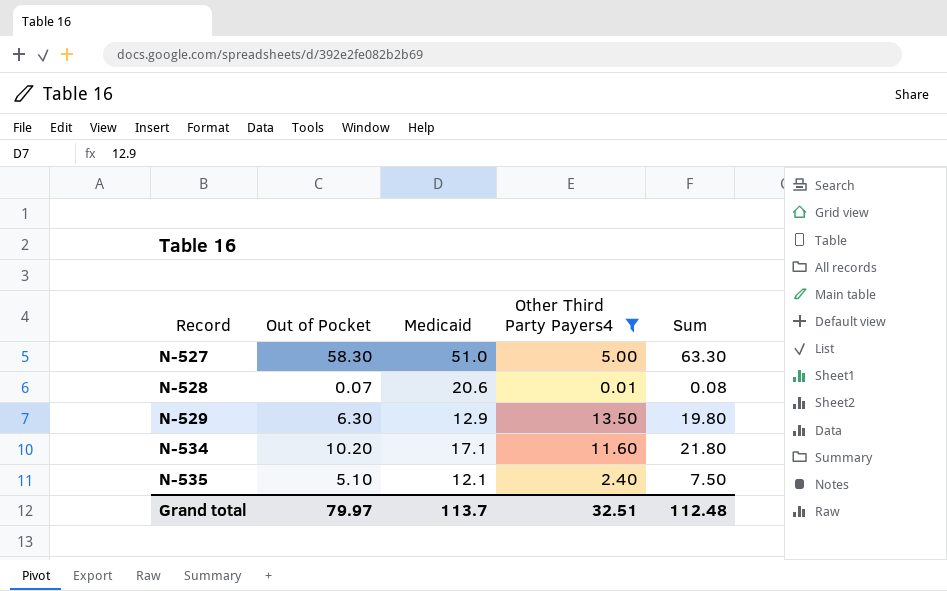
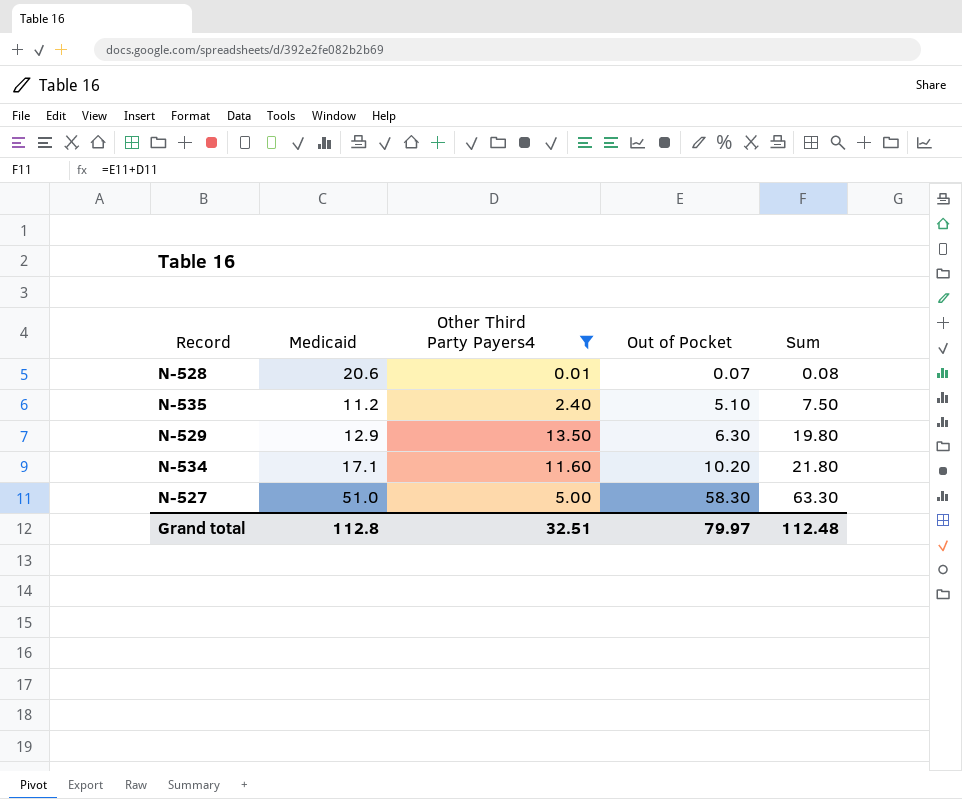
row order: Record ascending -> Out of Pocket ascending
column Out of Pocket | position: 2 -> 4
N-535 | Medicaid: 12.1 -> 11.2
Grand total | Medicaid: 113.7 -> 112.8

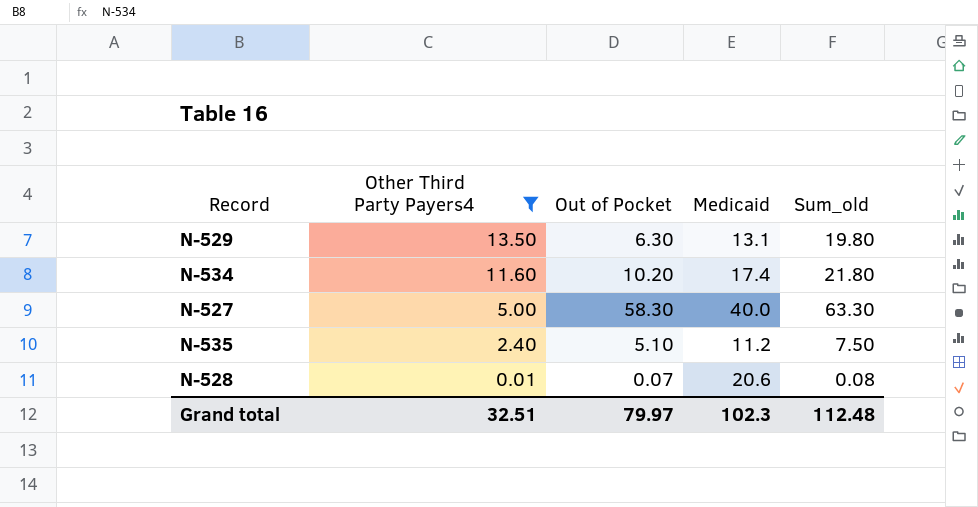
row order: Out of Pocket ascending -> Other Third Party Payers4 descending
column Medicaid | position: 2 -> 4
column name: Sum -> Sum_old
N-529 | Medicaid: 12.9 -> 13.1
N-534 | Medicaid: 17.1 -> 17.4
N-527 | Medicaid: 51.0 -> 40.0
Grand total | Medicaid: 112.8 -> 102.3

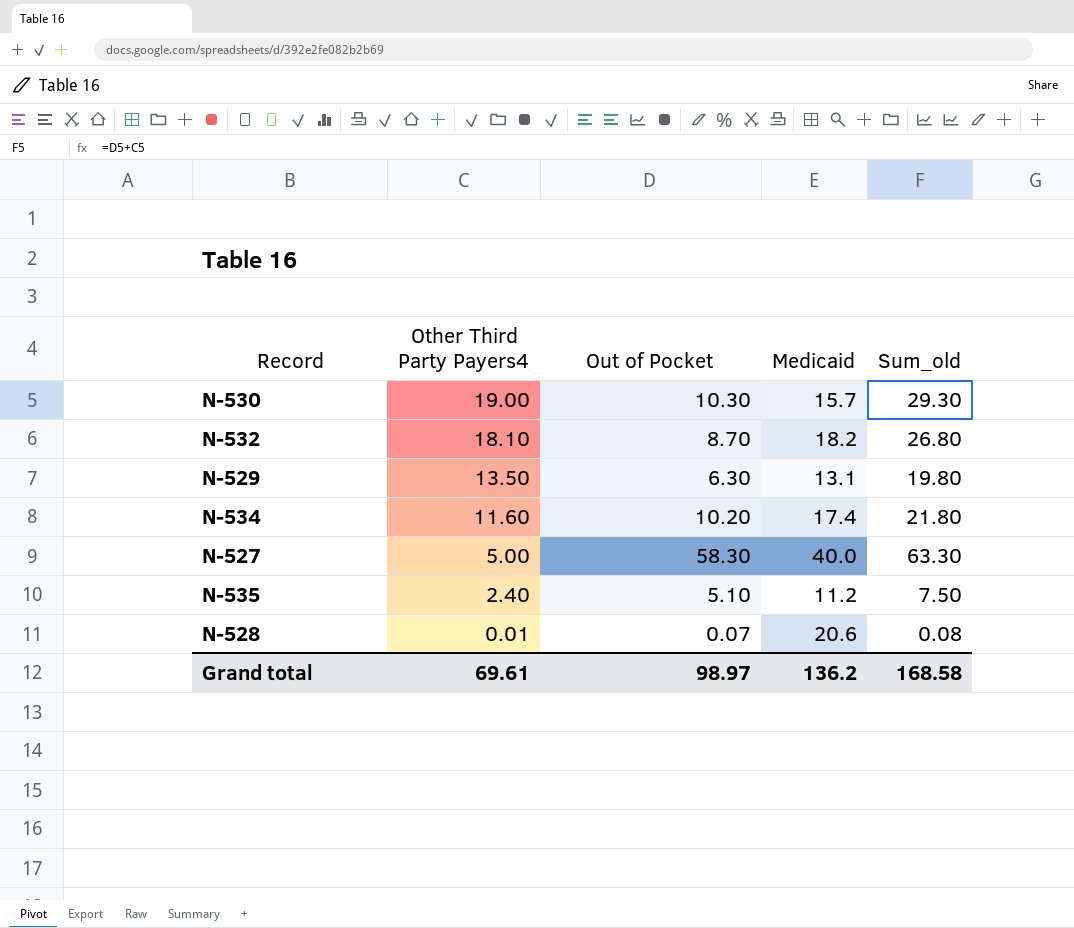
filter: Other Third Party Payers4 <= 13.50 -> none
Grand total | Other Third Party Payers4: 32.51 -> 69.61
Grand total | Out of Pocket: 79.97 -> 98.97
Grand total | Medicaid: 102.3 -> 136.2
Grand total | Sum_old: 112.48 -> 168.58

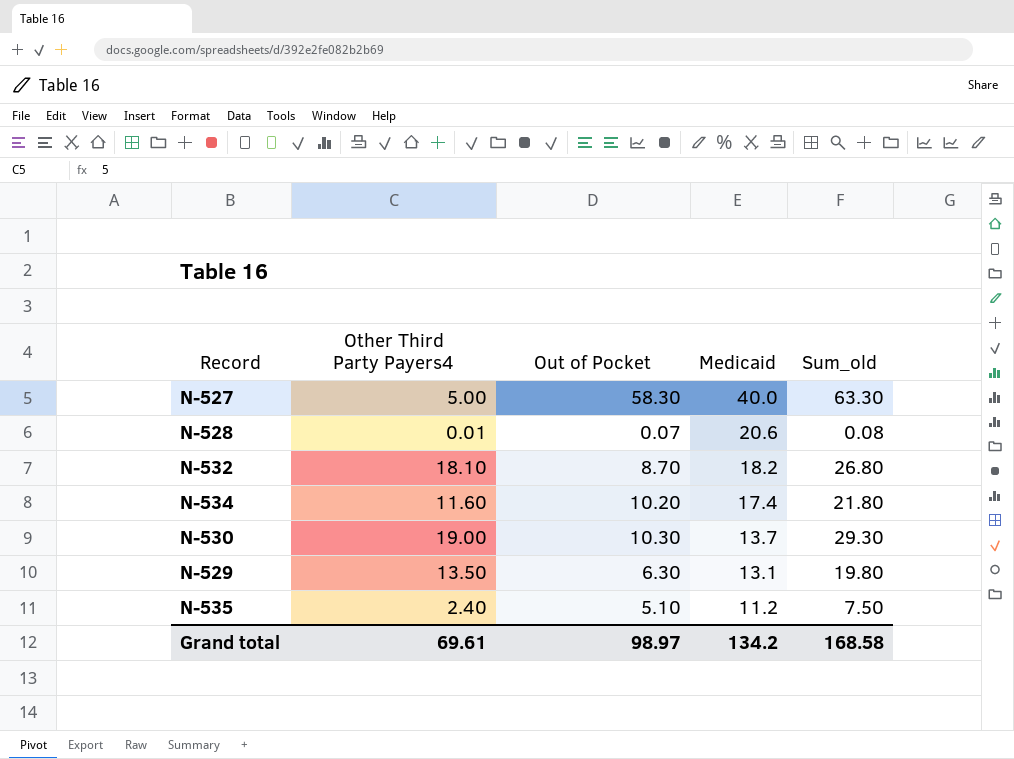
row order: Other Third Party Payers4 descending -> Medicaid descending
N-530 | Medicaid: 15.7 -> 13.7
Grand total | Medicaid: 136.2 -> 134.2

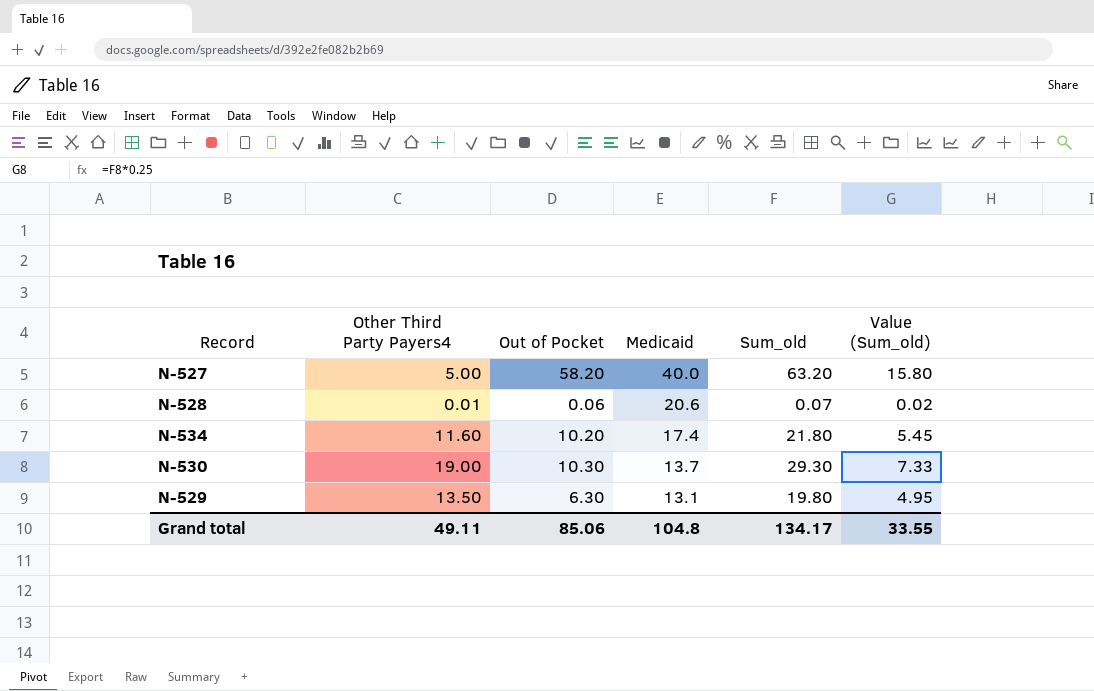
column Value (Sum_old) | formula: none -> [Sum_old] * 0.25
row N-532: 18.10 | 8.70 | 18.2 | 26.80 -> none
row N-535: 2.40 | 5.10 | 11.2 | 7.50 -> none
N-527 | Out of Pocket: 58.30 -> 58.20
N-527 | Sum_old: 63.30 -> 63.20
N-528 | Out of Pocket: 0.07 -> 0.06
N-528 | Sum_old: 0.08 -> 0.07
Grand total | Other Third Party Payers4: 69.61 -> 49.11
Grand total | Out of Pocket: 98.97 -> 85.06
Grand total | Medicaid: 134.2 -> 104.8
Grand total | Sum_old: 168.58 -> 134.17

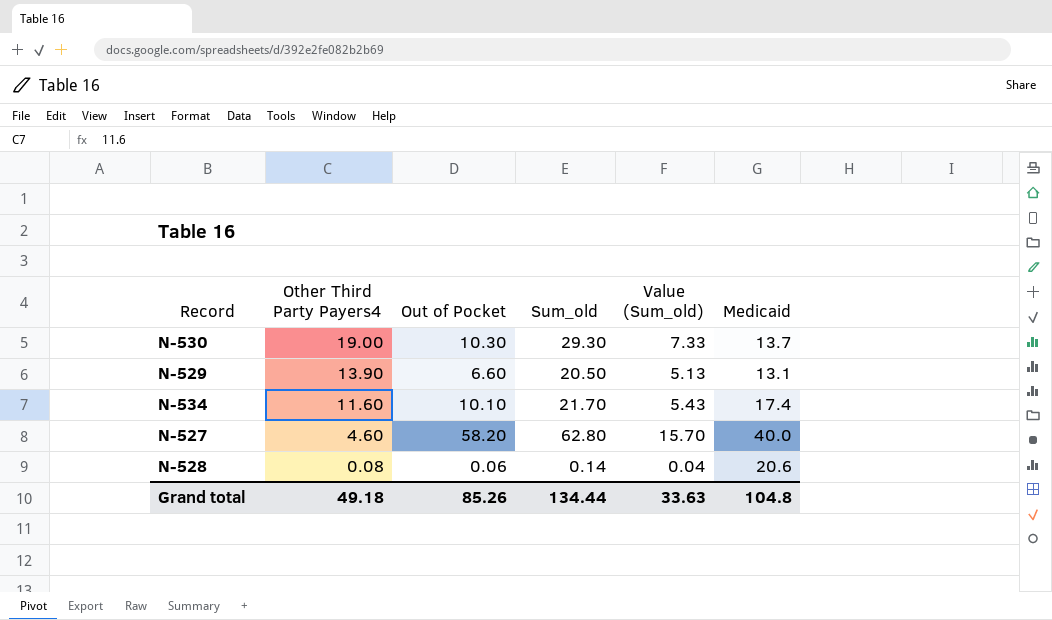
row order: Medicaid descending -> Other Third Party Payers4 descending
column Medicaid | position: 4 -> 6
N-529 | Other Third Party Payers4: 13.50 -> 13.90
N-529 | Out of Pocket: 6.30 -> 6.60
N-529 | Sum_old: 19.80 -> 20.50
N-529 | Value (Sum_old): 4.95 -> 5.13
N-534 | Out of Pocket: 10.20 -> 10.10
N-534 | Sum_old: 21.80 -> 21.70
N-534 | Value (Sum_old): 5.45 -> 5.43
N-527 | Other Third Party Payers4: 5.00 -> 4.60
N-527 | Sum_old: 63.20 -> 62.80
N-527 | Value (Sum_old): 15.80 -> 15.70
N-528 | Other Third Party Payers4: 0.01 -> 0.08
N-528 | Sum_old: 0.07 -> 0.14
N-528 | Value (Sum_old): 0.02 -> 0.04
Grand total | Other Third Party Payers4: 49.11 -> 49.18
Grand total | Out of Pocket: 85.06 -> 85.26
Grand total | Sum_old: 134.17 -> 134.44
Grand total | Value (Sum_old): 33.55 -> 33.63

